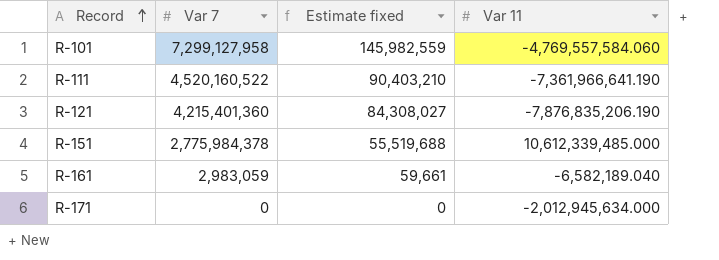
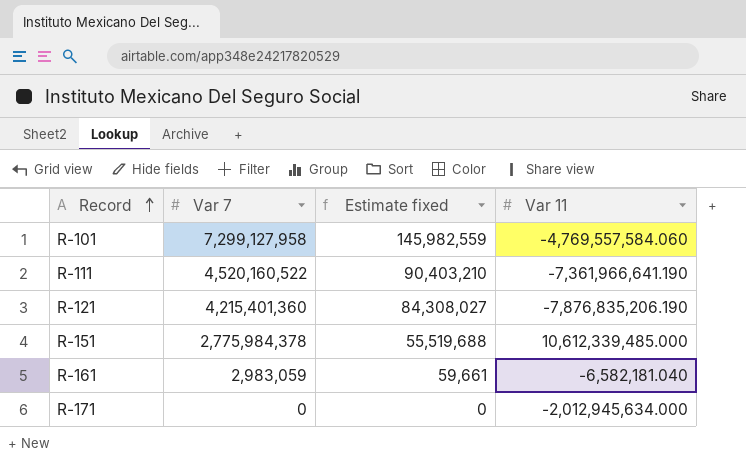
R-161 | Var 11: -6,582,189.040 -> -6,582,181.040

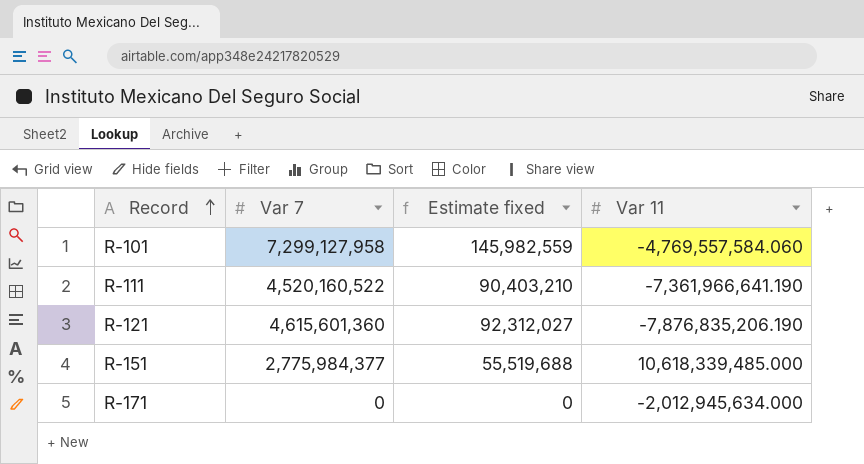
row R-161: 2,983,059 | 59,661 | -6,582,181.040 -> none
R-121 | Var 7: 4,215,401,360 -> 4,615,601,360
R-121 | Estimate fixed: 84,308,027 -> 92,312,027
R-151 | Var 7: 2,775,984,378 -> 2,775,984,377
R-151 | Var 11: 10,612,339,485.000 -> 10,618,339,485.000

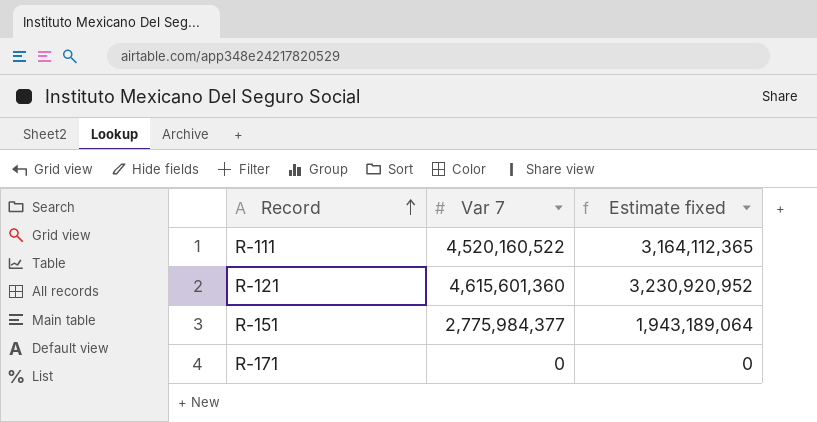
column Var 11 | position: 4 -> none
column Estimate fixed | formula: [Var 7] * 0.02 -> [Var 7] * 0.7
row R-101: 7,299,127,958 | 145,982,559 | -4,769,557,584.060 -> none

